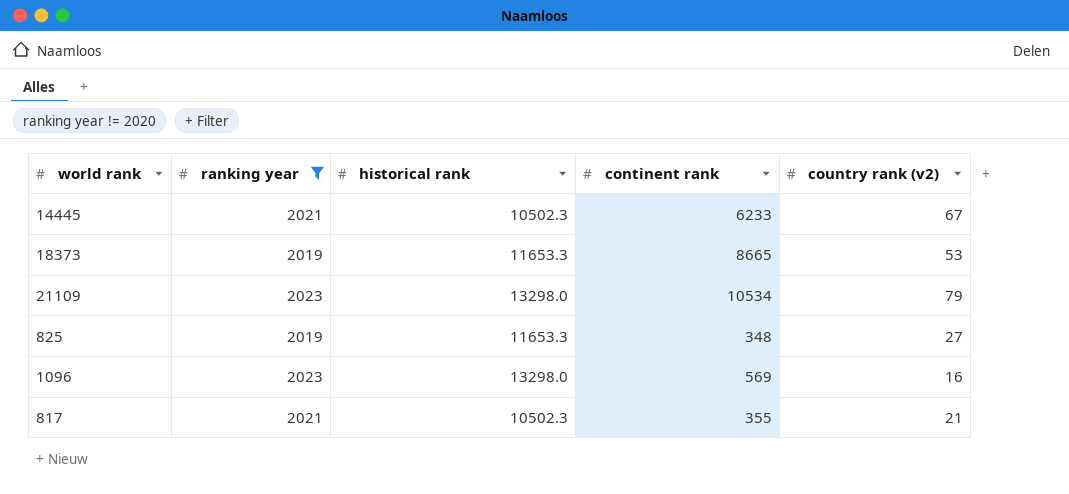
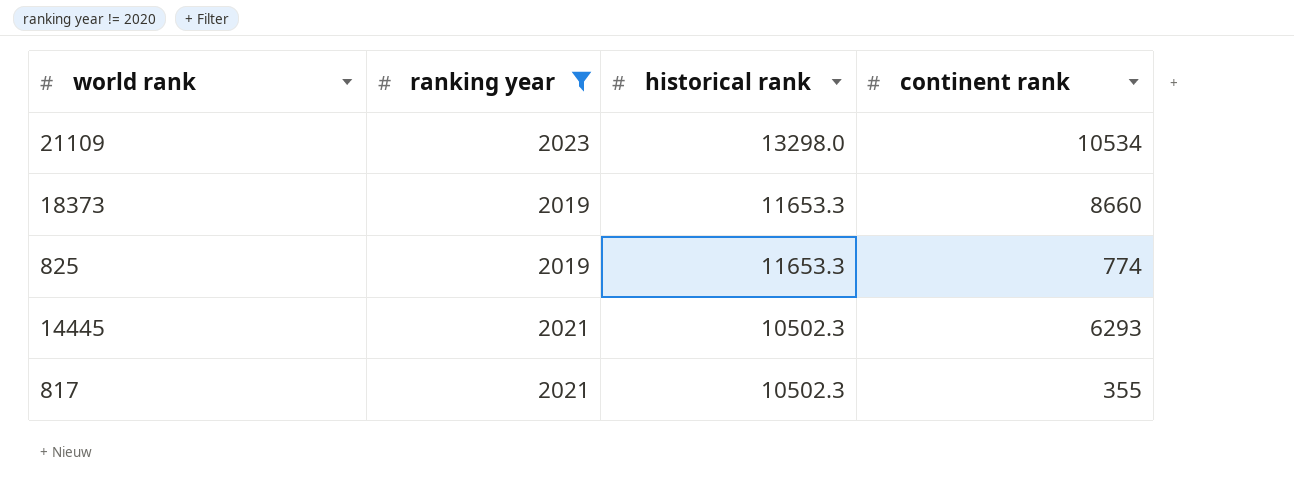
row order: none -> historical rank descending
column country rank (v2) | position: 5 -> none
row 1096: 2023 | 13298.0 | 569 | 16 -> none
18373 | continent rank: 8665 -> 8660
825 | continent rank: 348 -> 774
14445 | continent rank: 6233 -> 6293

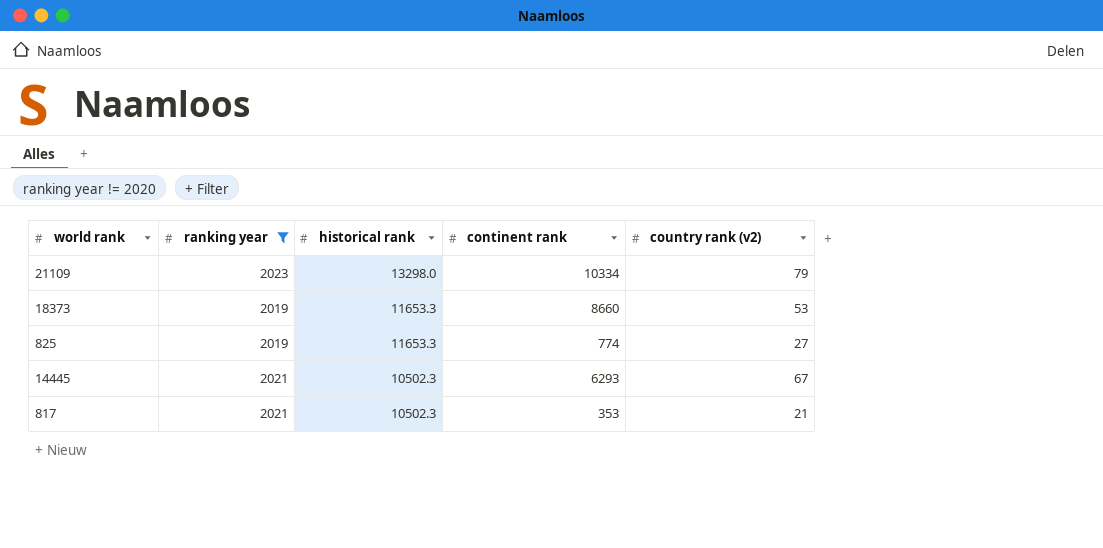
column country rank (v2) | position: none -> 5
21109 | continent rank: 10534 -> 10334
817 | continent rank: 355 -> 353

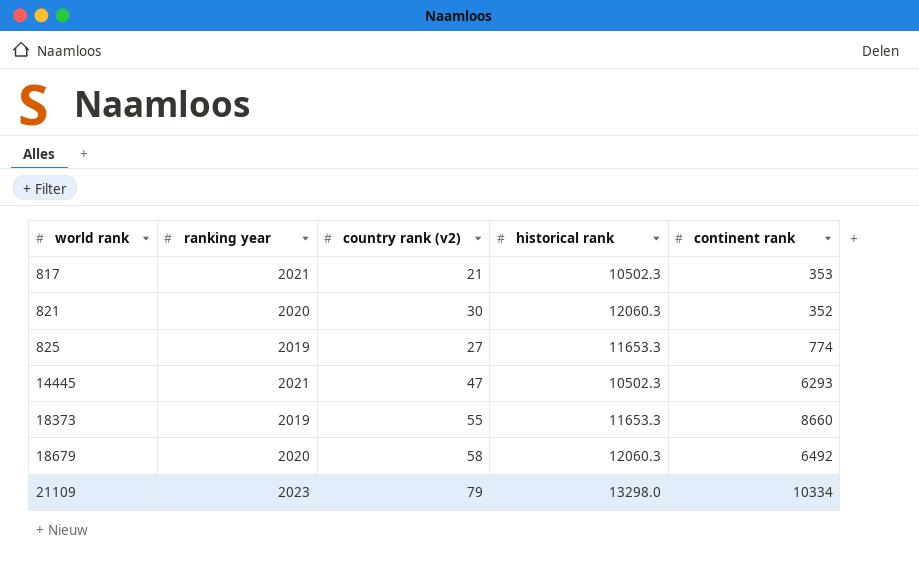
filter: ranking year != 2020 -> none
row order: historical rank descending -> world rank ascending
column country rank (v2) | position: 5 -> 3
14445 | country rank (v2): 67 -> 47
18373 | country rank (v2): 53 -> 55

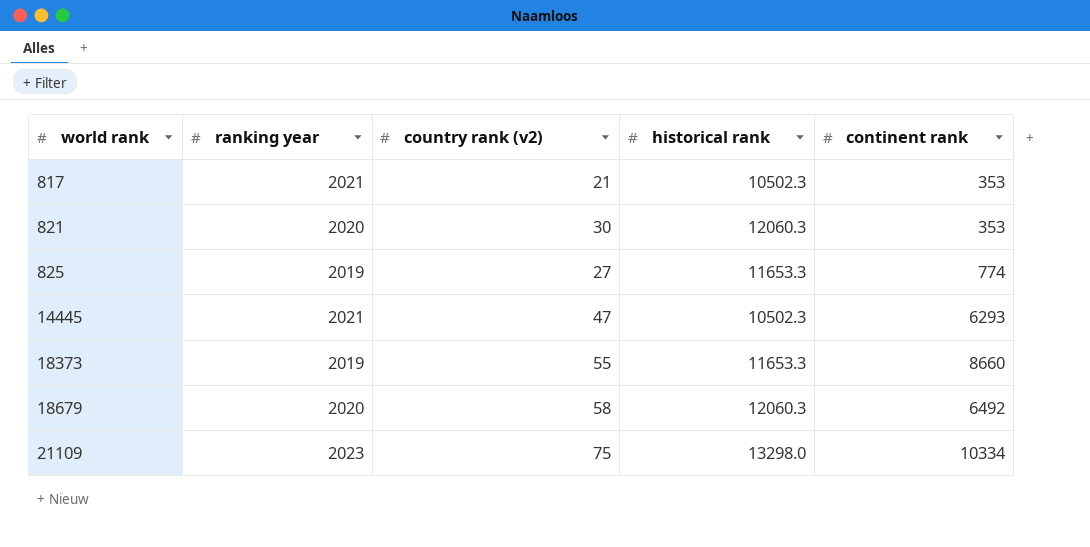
821 | continent rank: 352 -> 353
21109 | country rank (v2): 79 -> 75

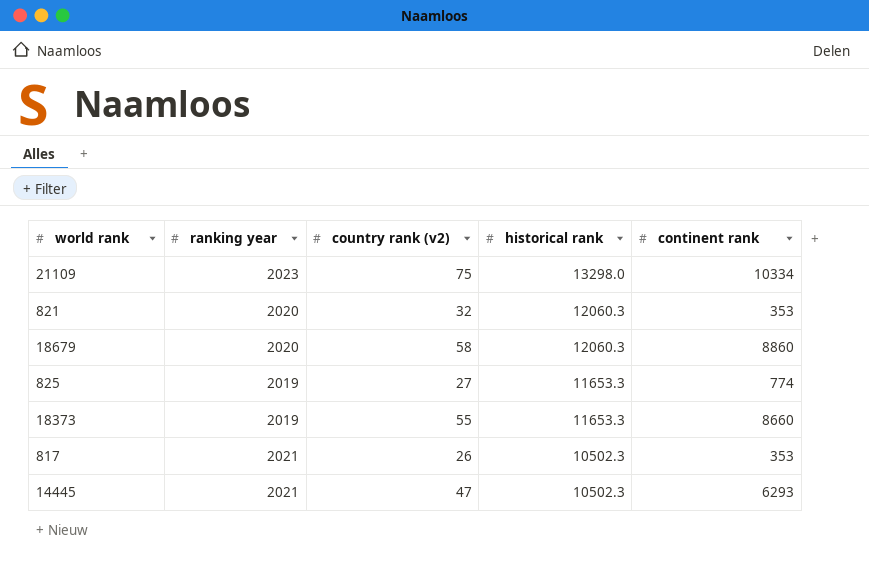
row order: world rank ascending -> historical rank descending
821 | country rank (v2): 30 -> 32
18679 | continent rank: 6492 -> 8860
817 | country rank (v2): 21 -> 26

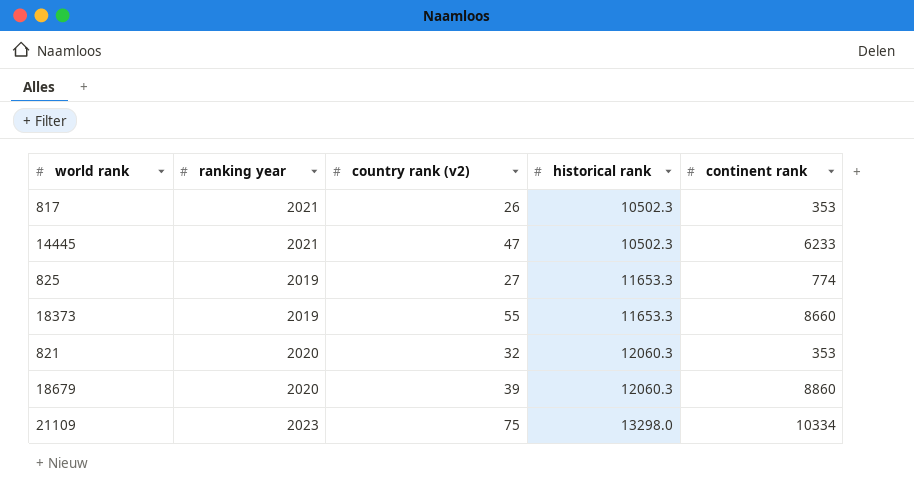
row order: historical rank descending -> historical rank ascending
14445 | continent rank: 6293 -> 6233
18679 | country rank (v2): 58 -> 39

